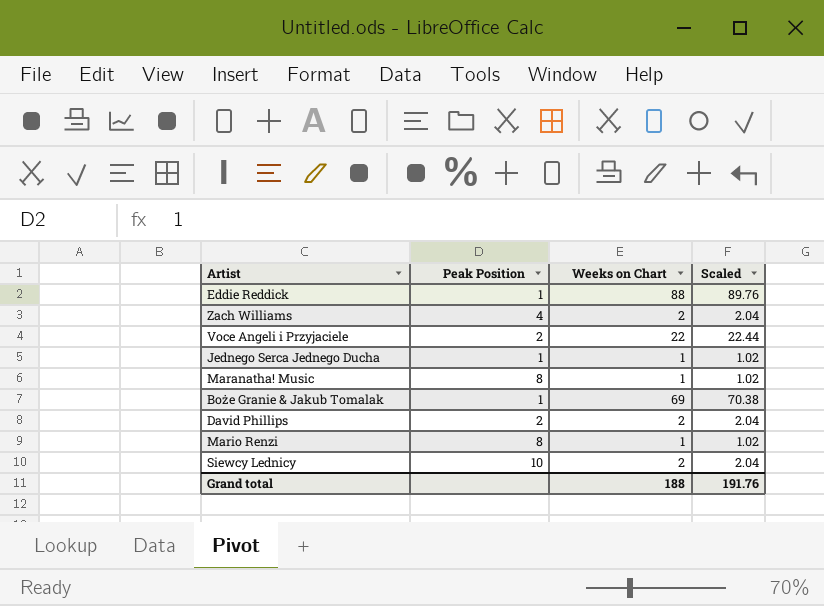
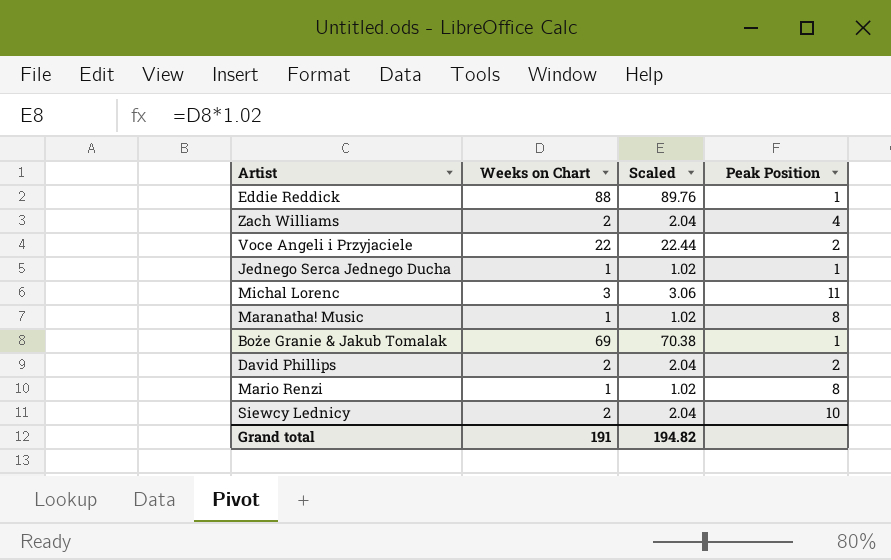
column Peak Position | position: 2 -> 4
row Michal Lorenc: none -> 3 | 3.06 | 11
Grand total | Weeks on Chart: 188 -> 191
Grand total | Scaled: 191.76 -> 194.82

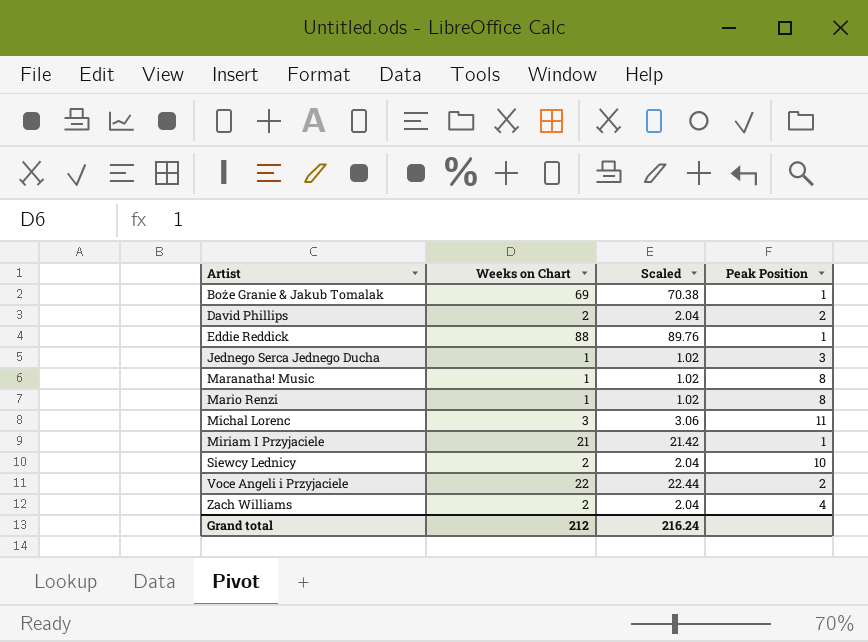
row order: none -> Artist ascending
Jednego Serca Jednego Ducha | Peak Position: 1 -> 3
row Miriam I Przyjaciele: none -> 21 | 21.42 | 1
Grand total | Weeks on Chart: 191 -> 212
Grand total | Scaled: 194.82 -> 216.24

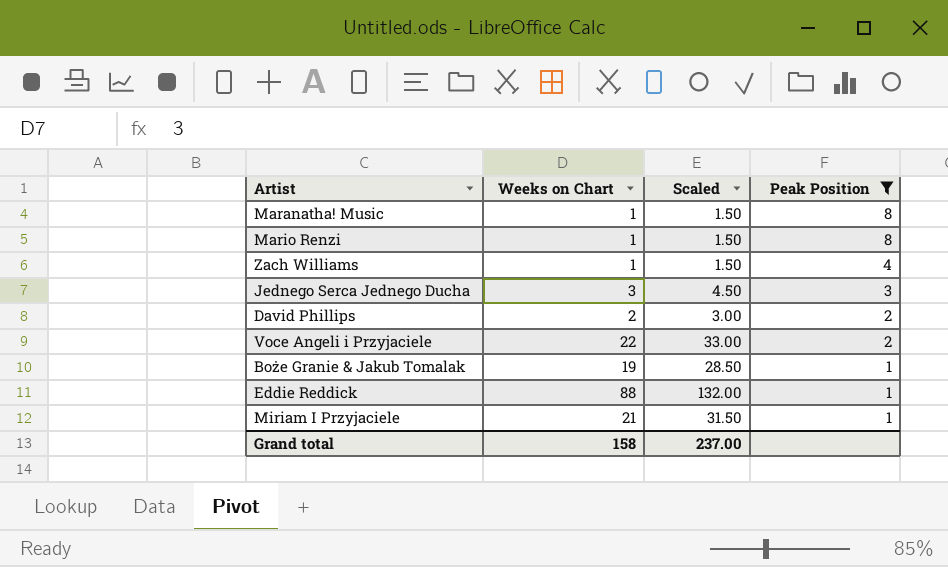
filter: none -> Peak Position <= 8
row order: Artist ascending -> Peak Position descending
column Scaled | formula: [Weeks on Chart] * 1.02 -> [Weeks on Chart] * 1.5
Zach Williams | Weeks on Chart: 2 -> 1
Jednego Serca Jednego Ducha | Weeks on Chart: 1 -> 3
Boże Granie & Jakub Tomalak | Weeks on Chart: 69 -> 19
Grand total | Weeks on Chart: 212 -> 158
Grand total | Scaled: 216.24 -> 237.00

